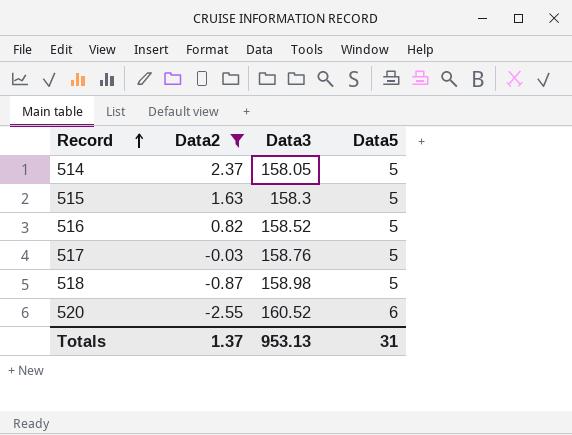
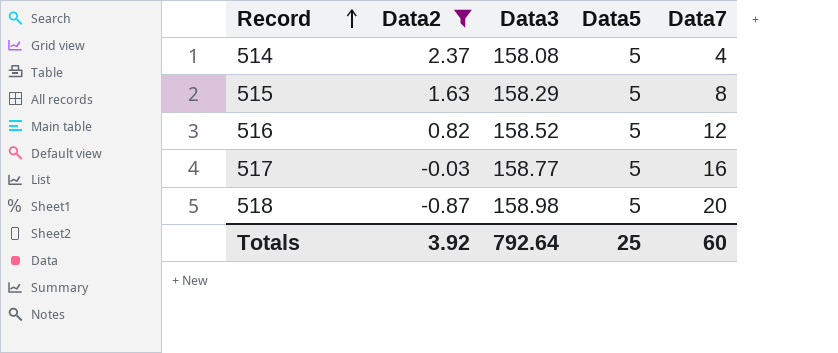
column Data7 | position: none -> 5
row 520: -2.55 | 160.52 | 6 -> none
514 | Data3: 158.05 -> 158.08
515 | Data3: 158.3 -> 158.29
517 | Data3: 158.76 -> 158.77
Totals | Data2: 1.37 -> 3.92
Totals | Data3: 953.13 -> 792.64
Totals | Data5: 31 -> 25

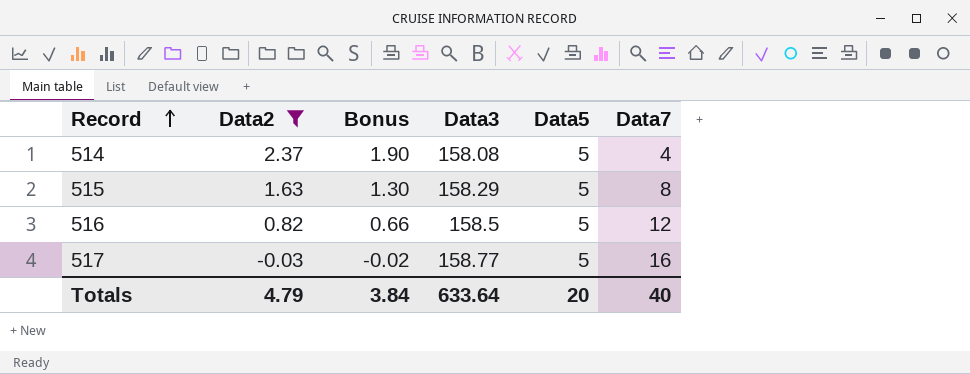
column Bonus | formula: none -> [Data2] * 0.8
row 518: -0.87 | 158.98 | 5 | 20 -> none
516 | Data3: 158.52 -> 158.5
Totals | Data2: 3.92 -> 4.79
Totals | Data3: 792.64 -> 633.64
Totals | Data5: 25 -> 20
Totals | Data7: 60 -> 40

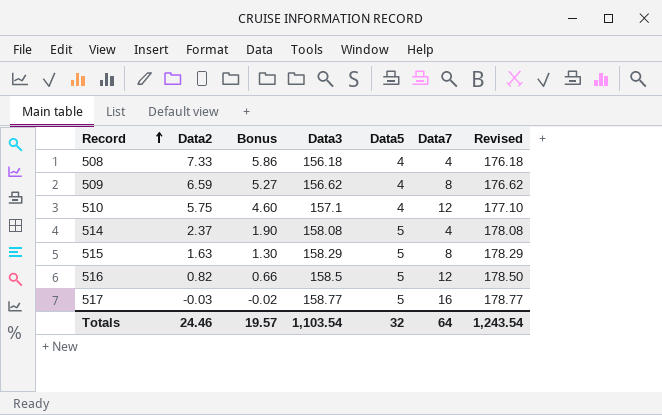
filter: Data2 <= 2.37 -> none
column Revised | formula: none -> [Data3] + 20
Totals | Data2: 4.79 -> 24.46
Totals | Bonus: 3.84 -> 19.57
Totals | Data3: 633.64 -> 1,103.54
Totals | Data5: 20 -> 32
Totals | Data7: 40 -> 64

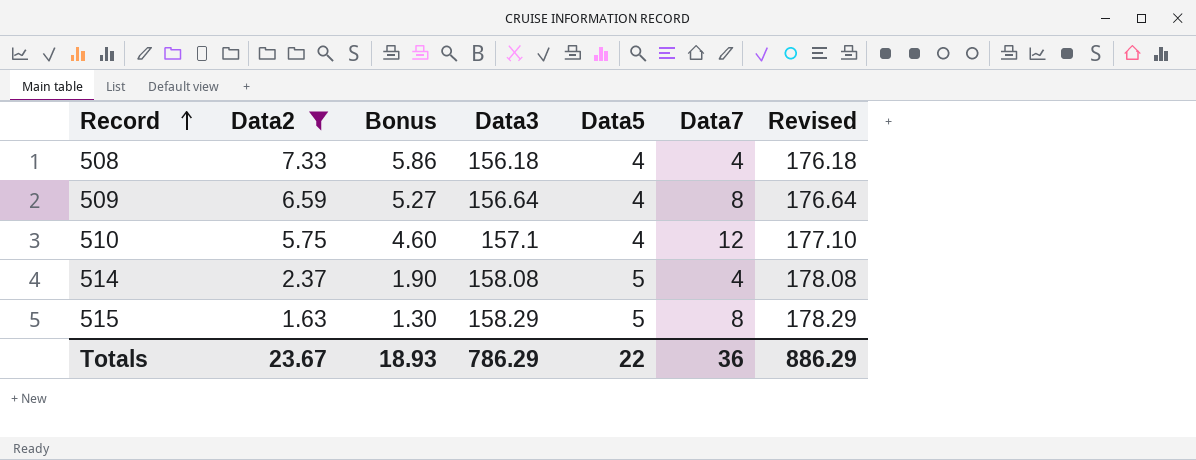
filter: none -> Data2 >= 1.63
509 | Data3: 156.62 -> 156.64
509 | Revised: 176.62 -> 176.64
Totals | Data2: 24.46 -> 23.67
Totals | Bonus: 19.57 -> 18.93
Totals | Data3: 1,103.54 -> 786.29
Totals | Data5: 32 -> 22
Totals | Data7: 64 -> 36
Totals | Revised: 1,243.54 -> 886.29

